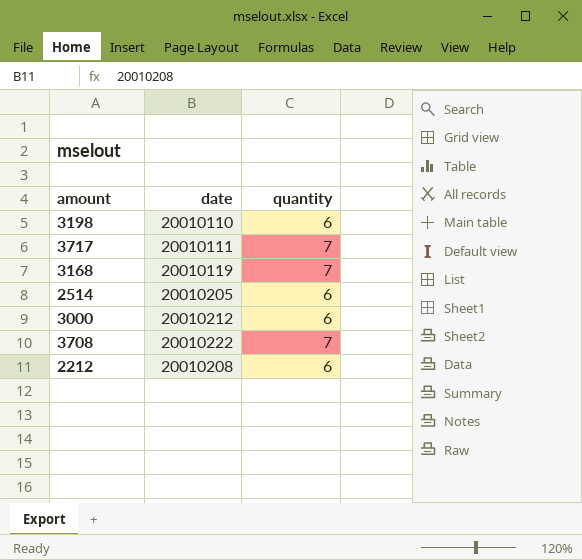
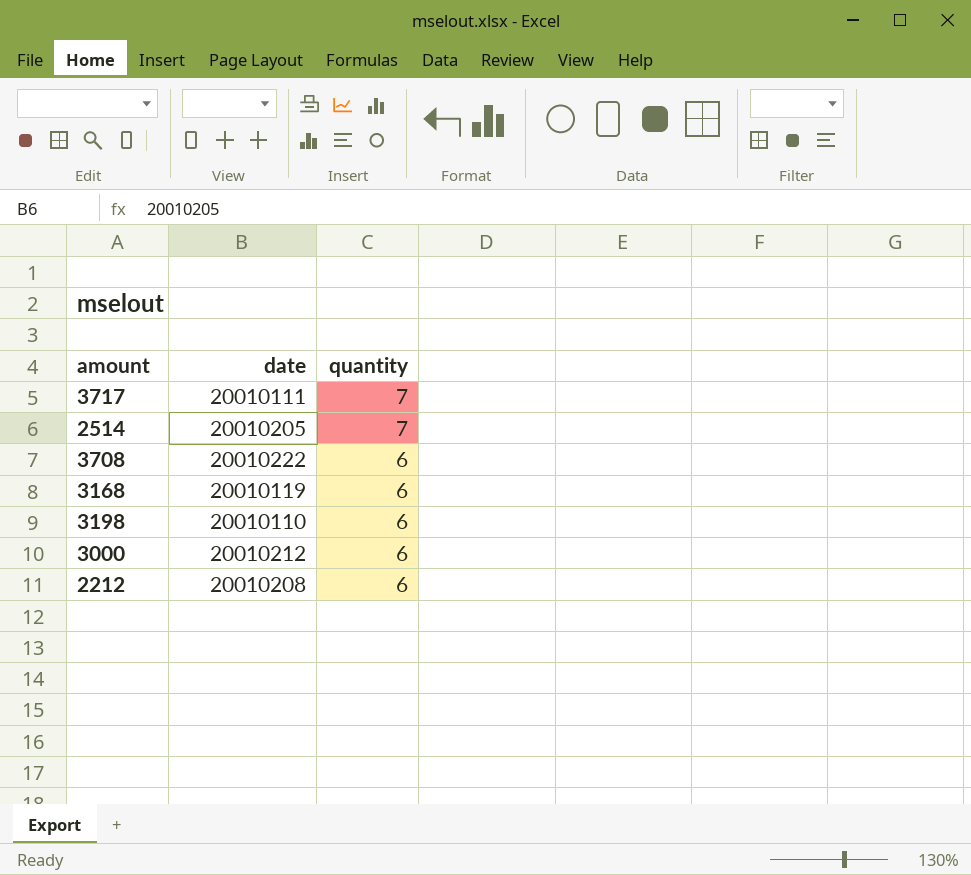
row order: none -> quantity descending
2514 | quantity: 6 -> 7
3708 | quantity: 7 -> 6
3168 | quantity: 7 -> 6

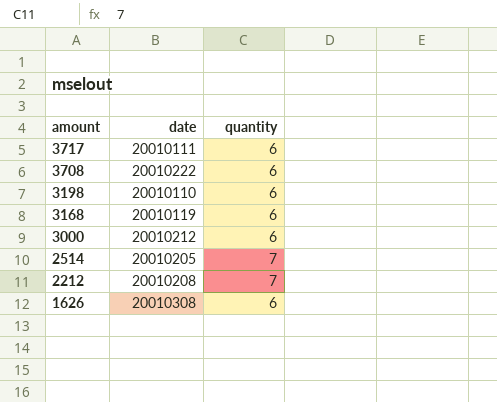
row order: quantity descending -> amount descending
3717 | quantity: 7 -> 6
2212 | quantity: 6 -> 7
row 1626: none -> 20010308 | 6

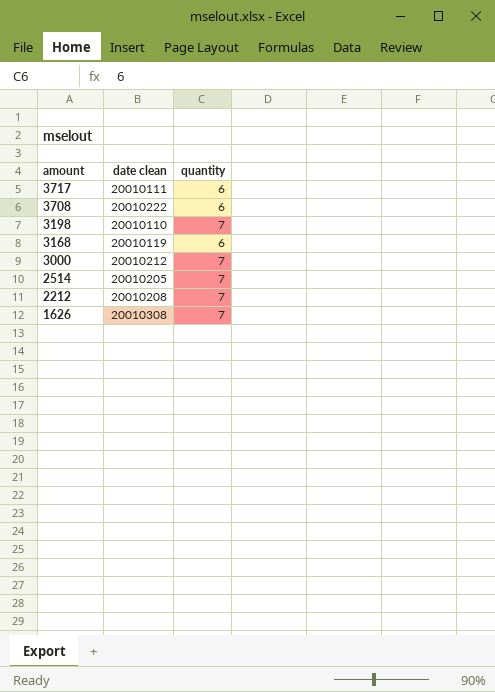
column name: date -> date clean
3198 | quantity: 6 -> 7
3000 | quantity: 6 -> 7
1626 | quantity: 6 -> 7

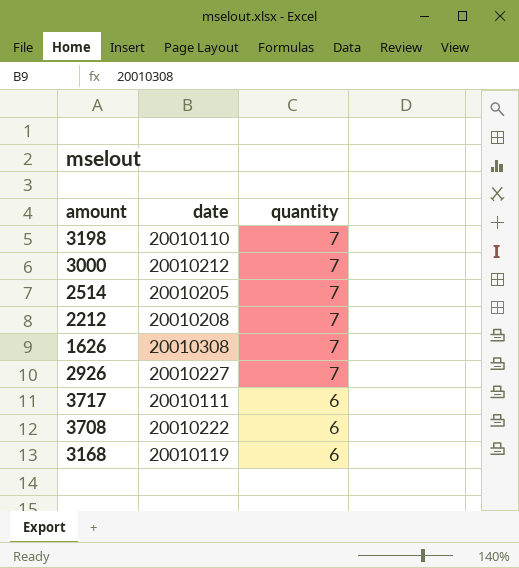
row order: amount descending -> quantity descending
column name: date clean -> date
row 2926: none -> 20010227 | 7

